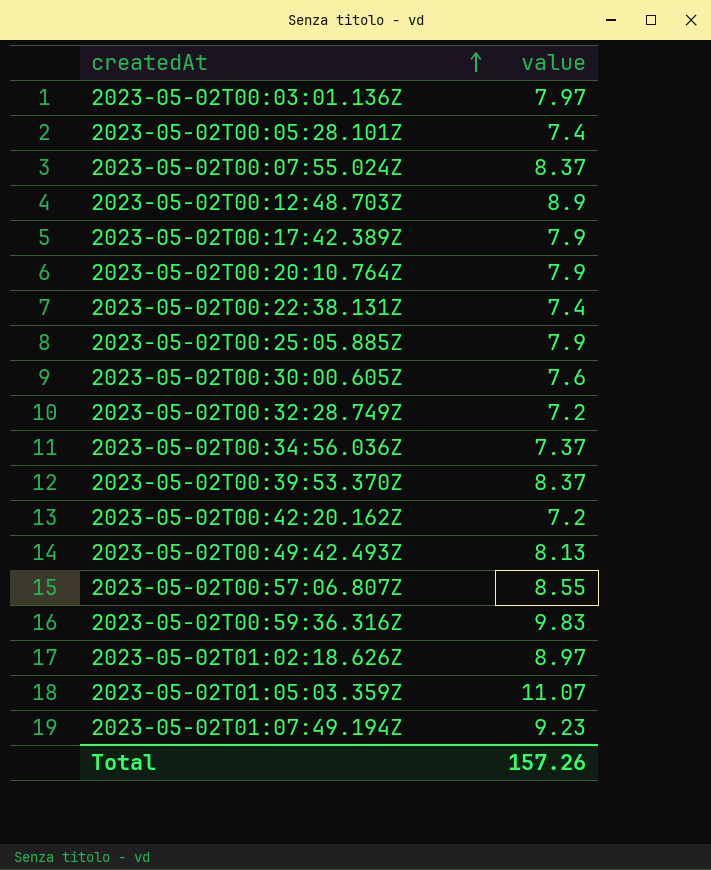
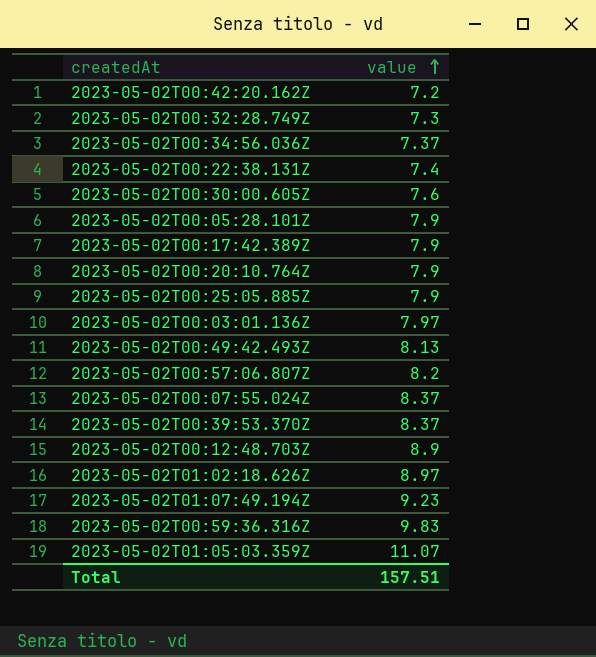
row order: createdAt ascending -> value ascending
2023-05-02T00:32:28.749Z | value: 7.2 -> 7.3
2023-05-02T00:05:28.101Z | value: 7.4 -> 7.9
2023-05-02T00:57:06.807Z | value: 8.55 -> 8.2
Total | value: 157.26 -> 157.51

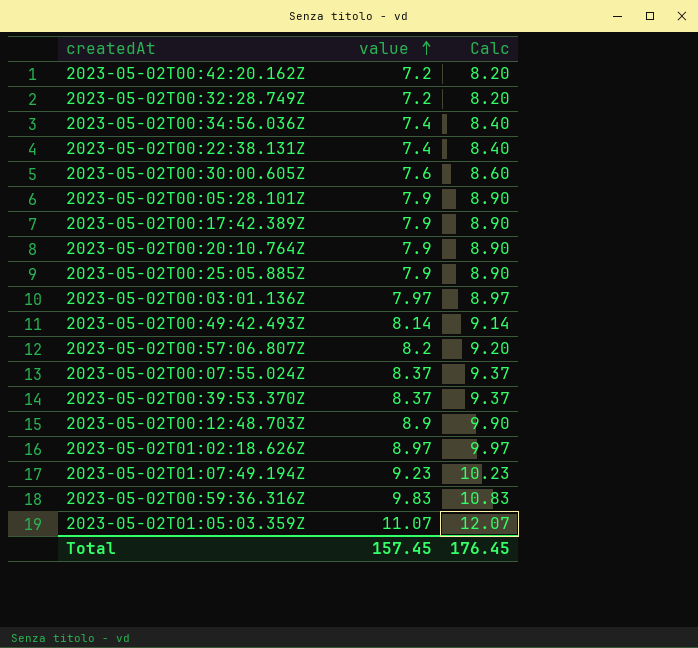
column Calc | formula: none -> [value] + 1
2023-05-02T00:32:28.749Z | value: 7.3 -> 7.2
2023-05-02T00:34:56.036Z | value: 7.37 -> 7.4
2023-05-02T00:49:42.493Z | value: 8.13 -> 8.14
Total | value: 157.51 -> 157.45

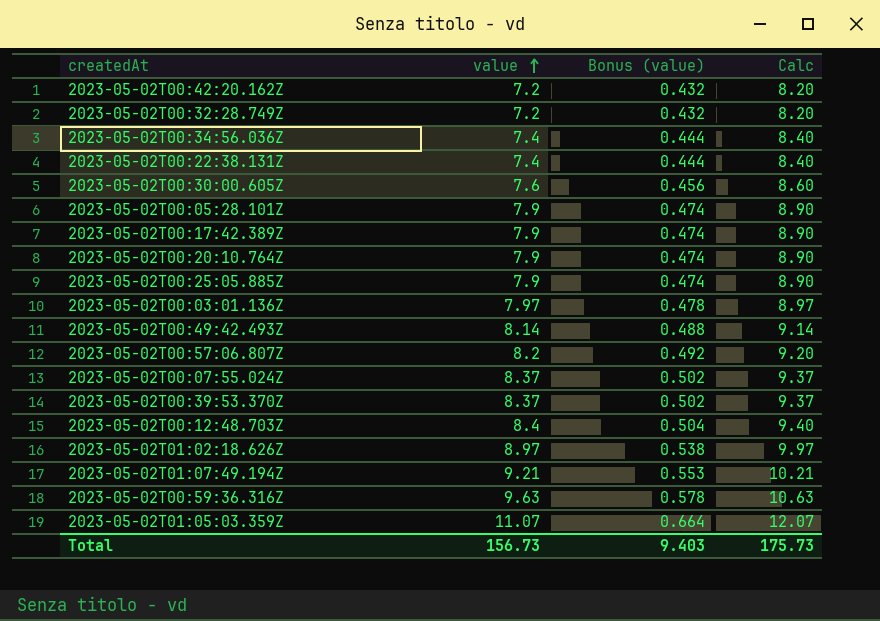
column Bonus (value) | formula: none -> [value] * 0.06
2023-05-02T00:12:48.703Z | value: 8.9 -> 8.4
2023-05-02T00:12:48.703Z | Calc: 9.90 -> 9.40
2023-05-02T01:07:49.194Z | value: 9.23 -> 9.21
2023-05-02T01:07:49.194Z | Calc: 10.23 -> 10.21
2023-05-02T00:59:36.316Z | value: 9.83 -> 9.63
2023-05-02T00:59:36.316Z | Calc: 10.83 -> 10.63
Total | value: 157.45 -> 156.73
Total | Calc: 176.45 -> 175.73

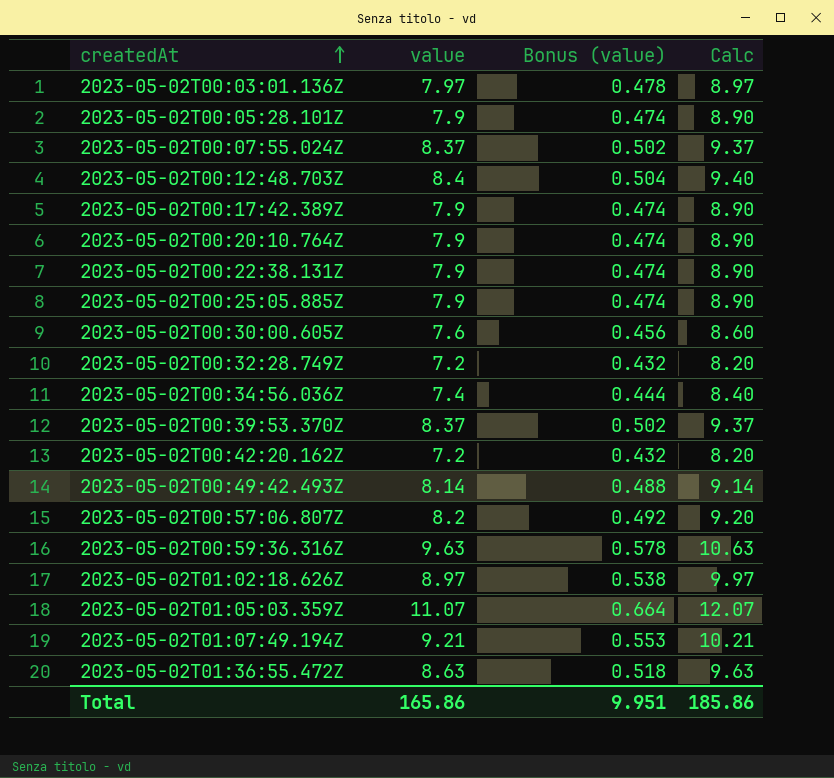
row order: value ascending -> createdAt ascending
2023-05-02T00:22:38.131Z | value: 7.4 -> 7.9
2023-05-02T00:22:38.131Z | Bonus (value): 0.444 -> 0.474
2023-05-02T00:22:38.131Z | Calc: 8.40 -> 8.90
row 2023-05-02T01:36:55.472Z: none -> 8.63 | 0.518 | 9.63
Total | value: 156.73 -> 165.86
Total | Bonus (value): 9.403 -> 9.951
Total | Calc: 175.73 -> 185.86

